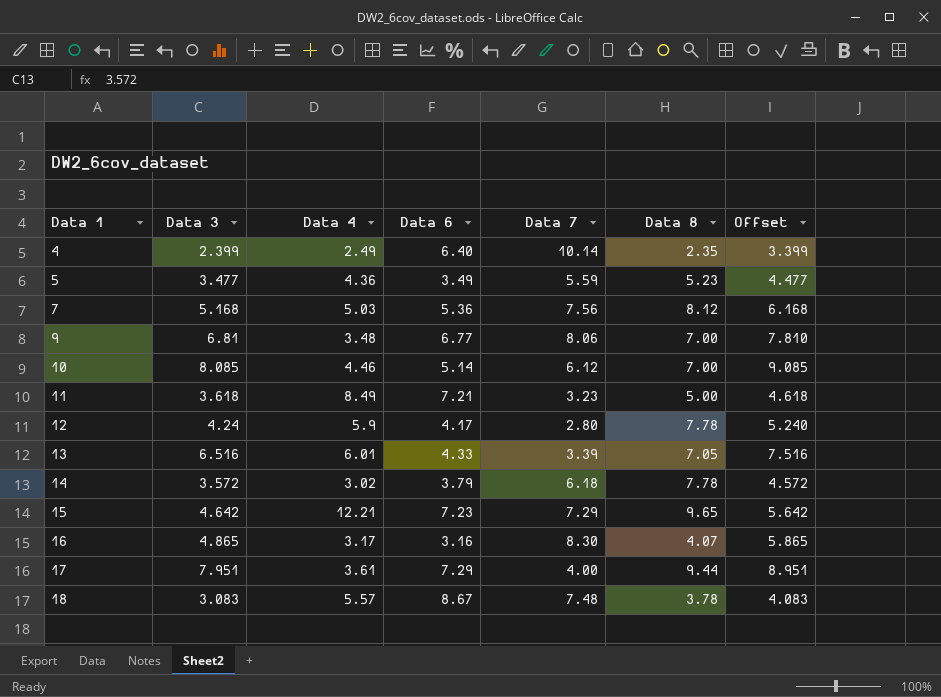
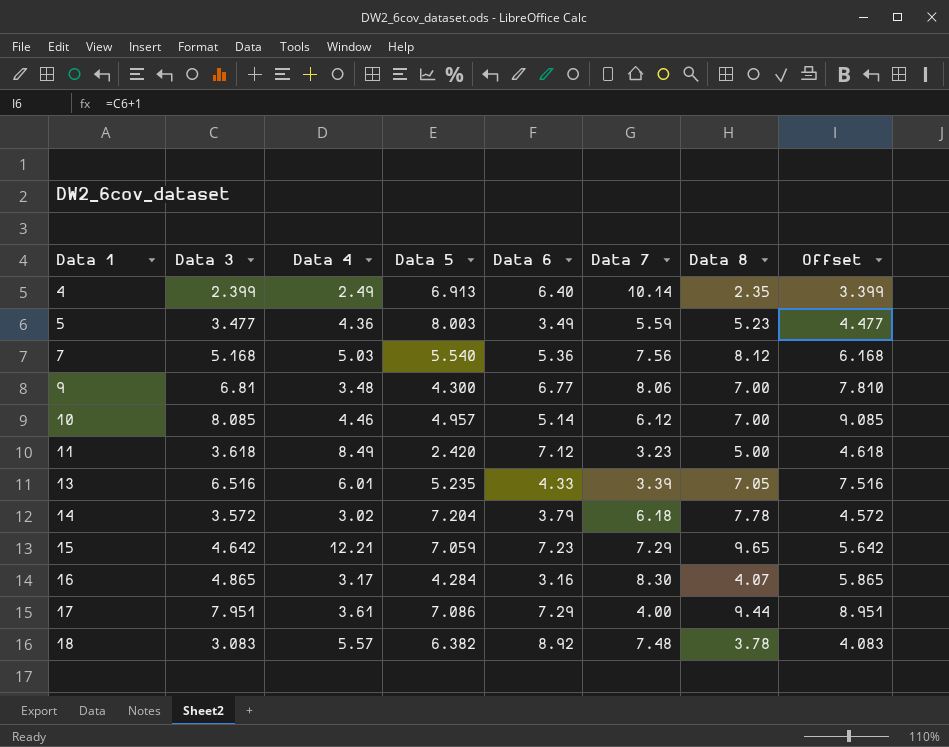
column Data 5 | position: none -> 4
row 12: 4.24 | 5.9 | 4.17 | 2.80 | 7.78 | 5.240 -> none
11 | Data 6: 7.21 -> 7.12
18 | Data 6: 8.67 -> 8.92

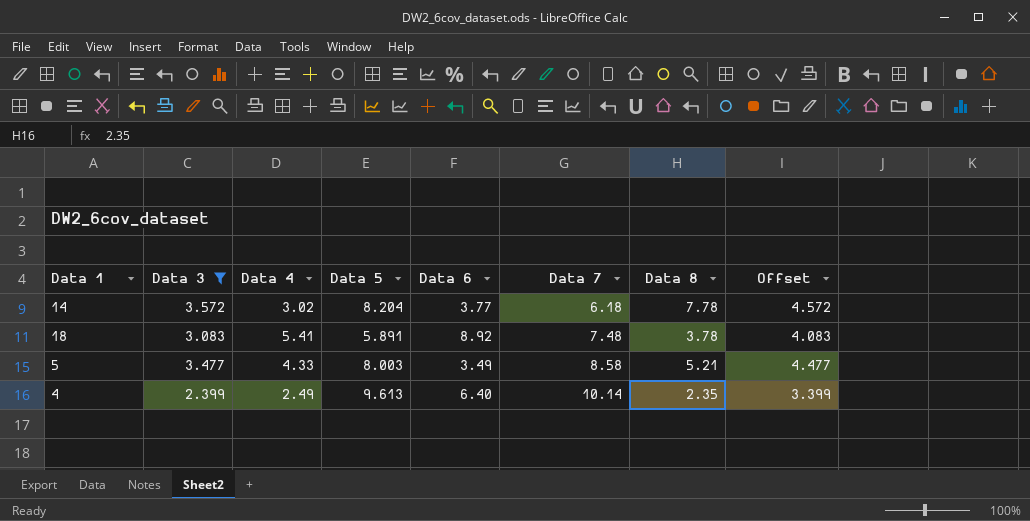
filter: none -> Data 3 <= 3.572
row order: Data 1 ascending -> Data 7 ascending
14 | Data 5: 7.204 -> 8.204
14 | Data 6: 3.79 -> 3.77
18 | Data 4: 5.57 -> 5.41
18 | Data 5: 6.382 -> 5.891
5 | Data 4: 4.36 -> 4.33
5 | Data 7: 5.59 -> 8.58
5 | Data 8: 5.23 -> 5.21
4 | Data 5: 6.913 -> 9.613

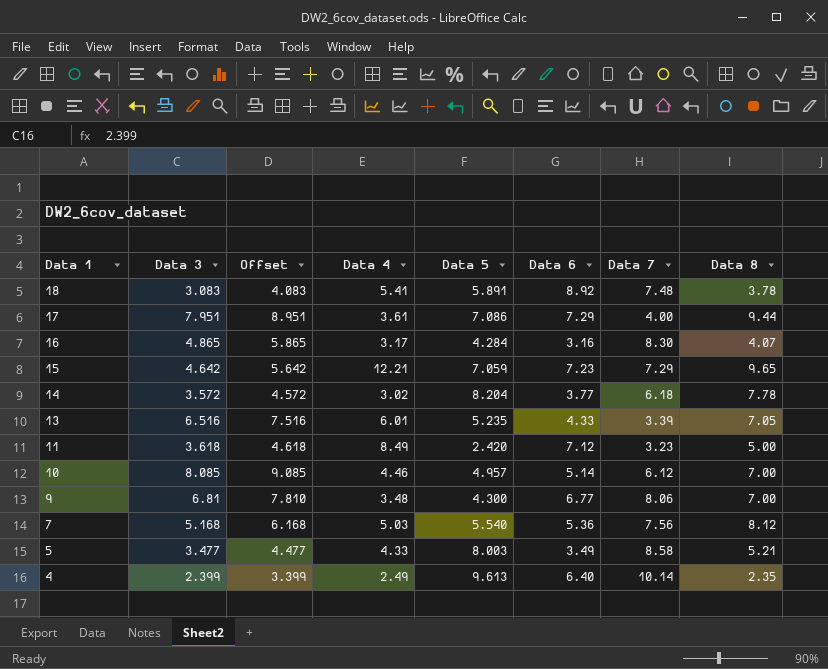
filter: Data 3 <= 3.572 -> none
row order: Data 7 ascending -> Data 1 descending
column Offset | position: 8 -> 3

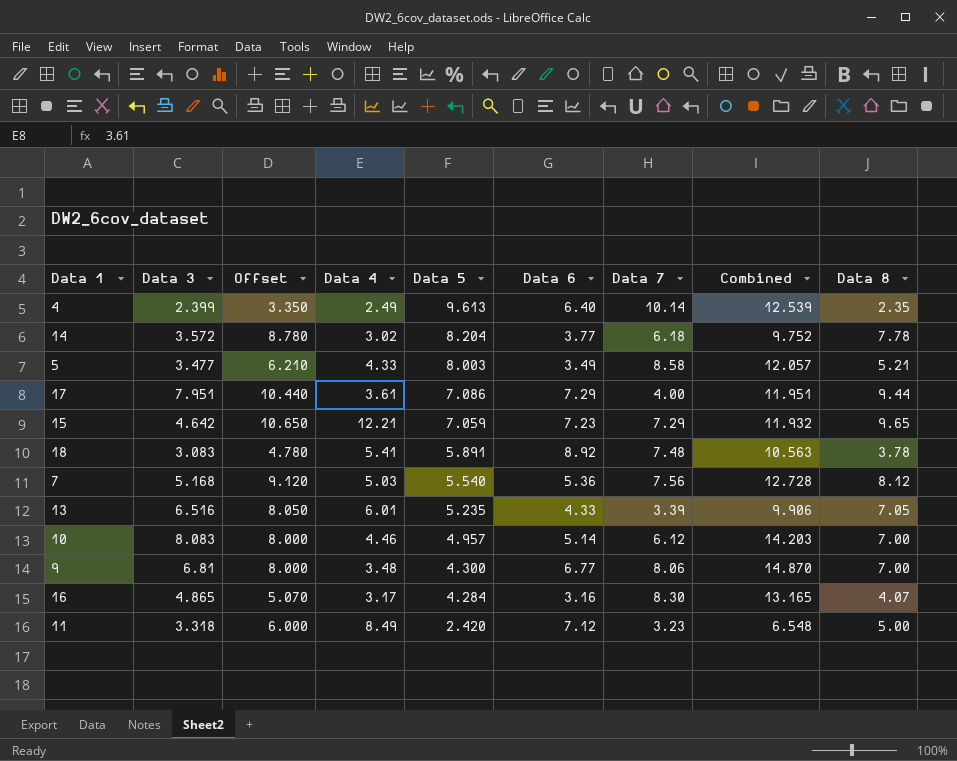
row order: Data 1 descending -> Data 5 descending
column Offset | formula: [Data 3] + 1 -> [Data 8] + 1
column Combined | formula: none -> [Data 3] + [Data 7]
10 | Data 3: 8.085 -> 8.083
11 | Data 3: 3.618 -> 3.318

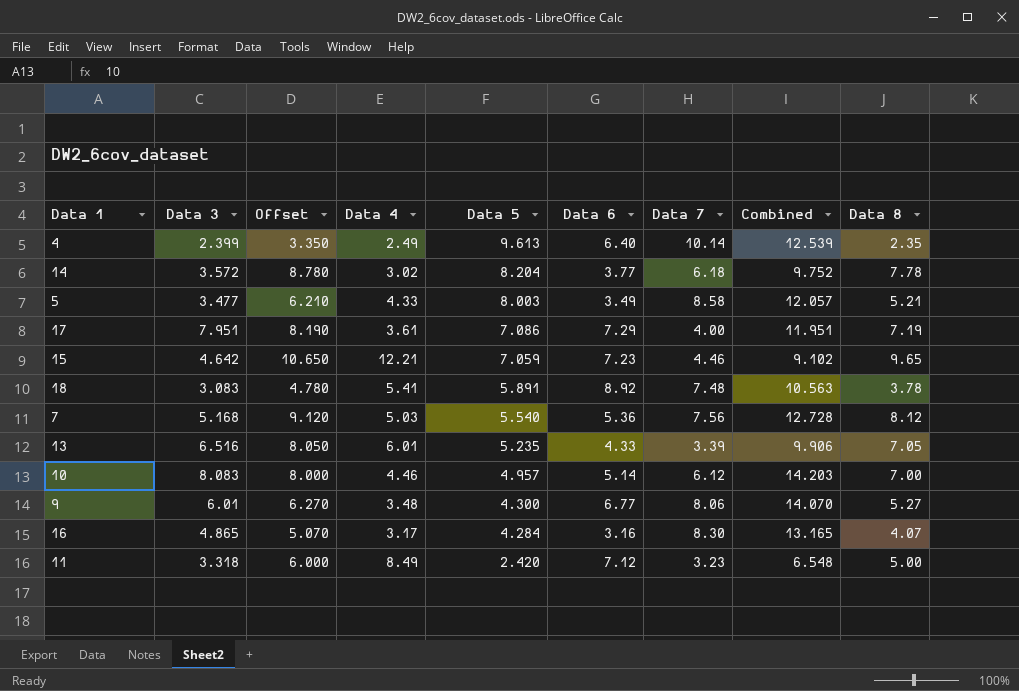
17 | Offset: 10.440 -> 8.190
17 | Data 8: 9.44 -> 7.19
15 | Data 7: 7.29 -> 4.46
15 | Combined: 11.932 -> 9.102
9 | Data 3: 6.81 -> 6.01
9 | Offset: 8.000 -> 6.270
9 | Combined: 14.870 -> 14.070
9 | Data 8: 7.00 -> 5.27

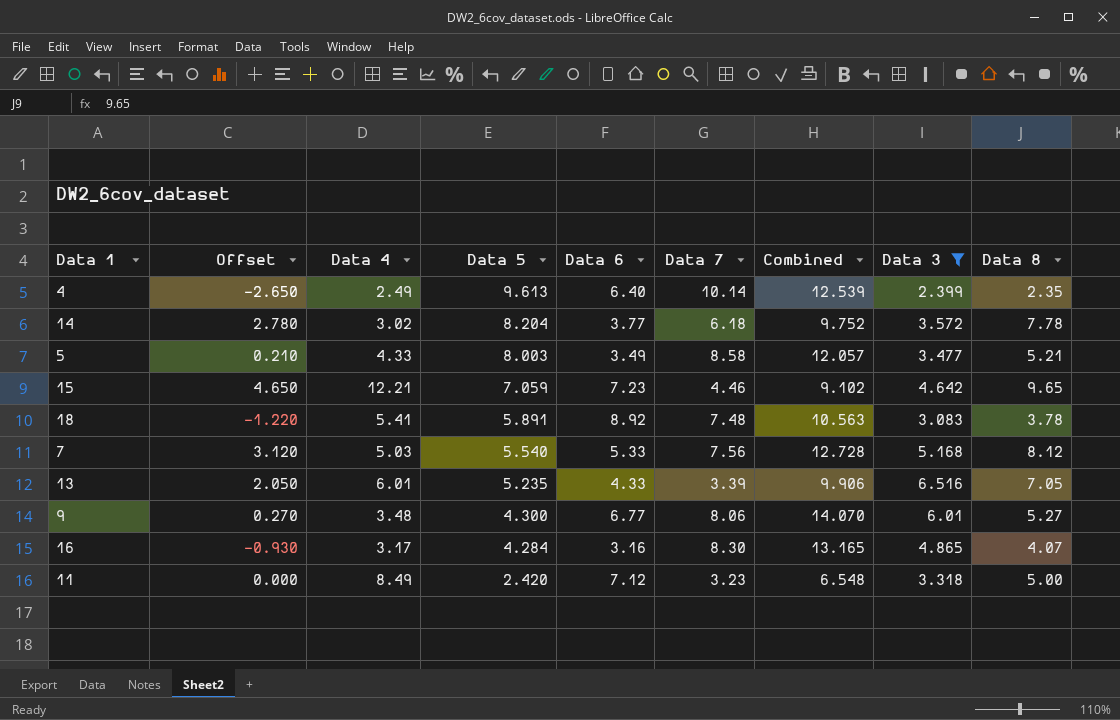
filter: none -> Data 3 <= 6.516
column Offset | formula: [Data 8] + 1 -> [Data 8] - 5
column Data 3 | position: 2 -> 8
7 | Data 6: 5.36 -> 5.33

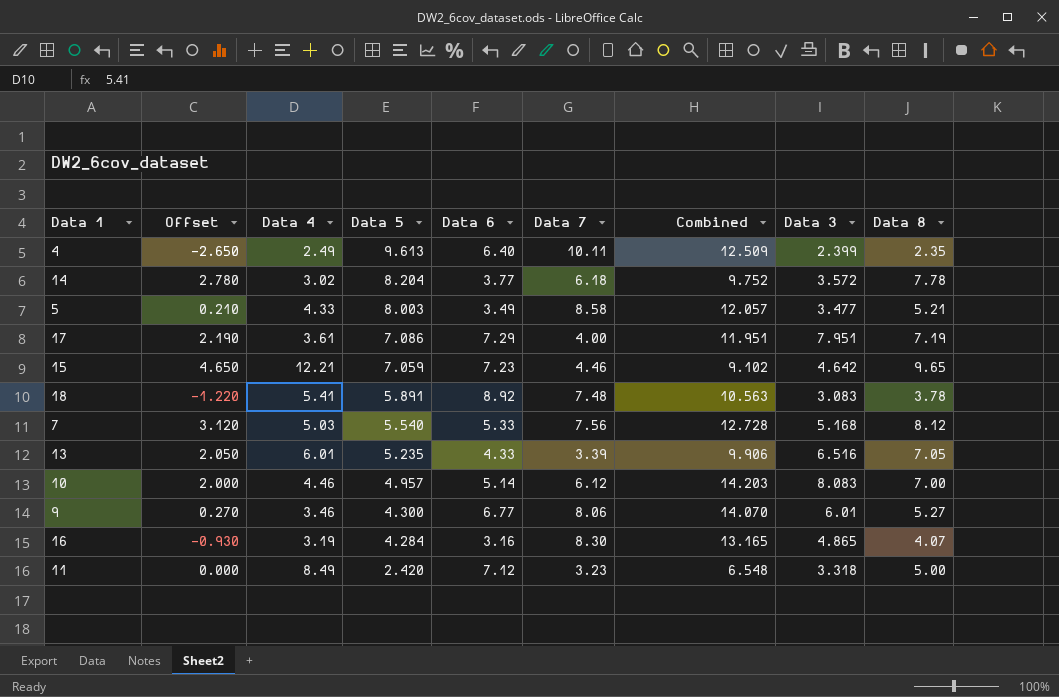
filter: Data 3 <= 6.516 -> none
4 | Data 7: 10.14 -> 10.11
4 | Combined: 12.539 -> 12.509
9 | Data 4: 3.48 -> 3.46
16 | Data 4: 3.17 -> 3.19

